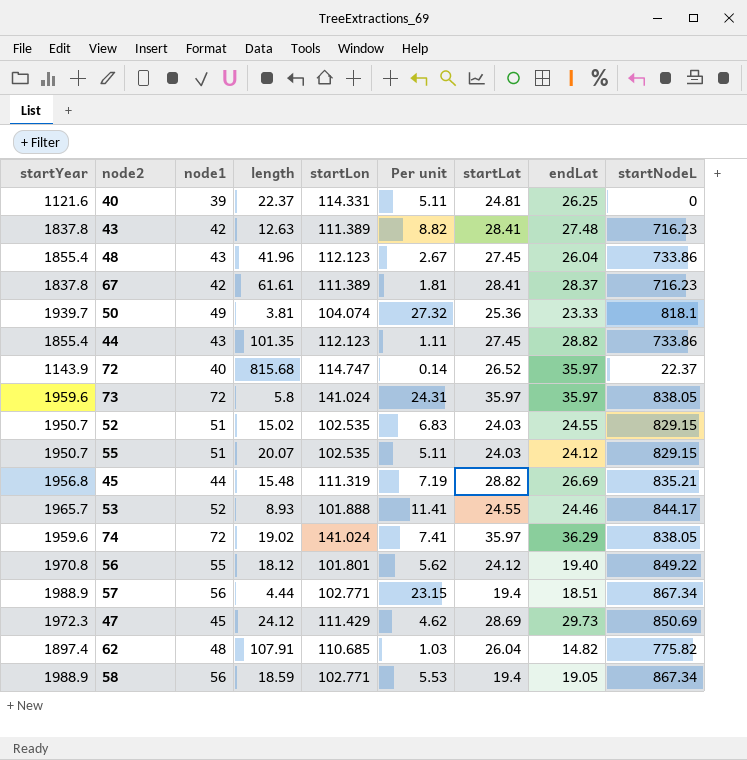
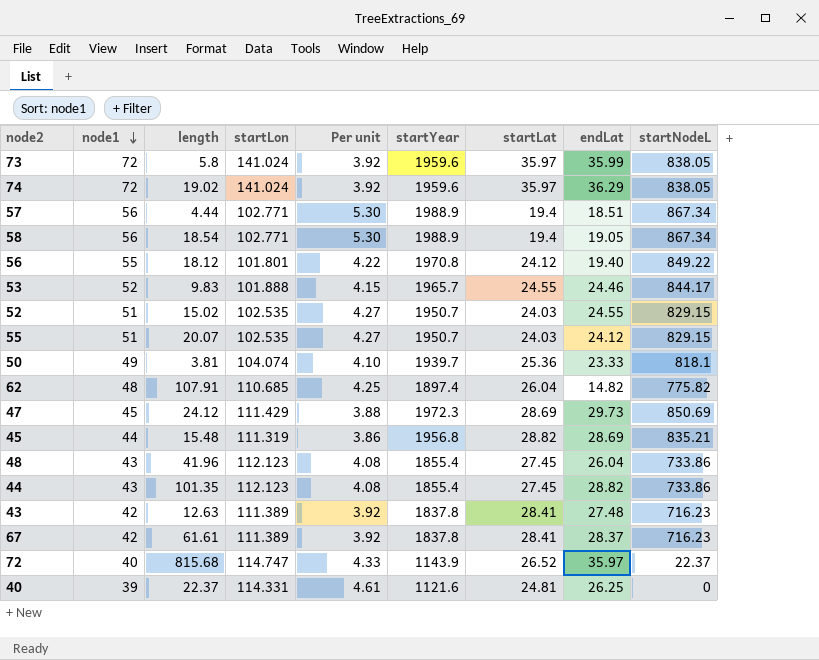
row order: none -> node1 descending
column Per unit | formula: [startLon] / [length] -> [startLon] / [startLat]
column startYear | position: 1 -> 6
73 | endLat: 35.97 -> 35.99
58 | length: 18.59 -> 18.54
53 | length: 8.93 -> 9.83
45 | endLat: 26.69 -> 28.69

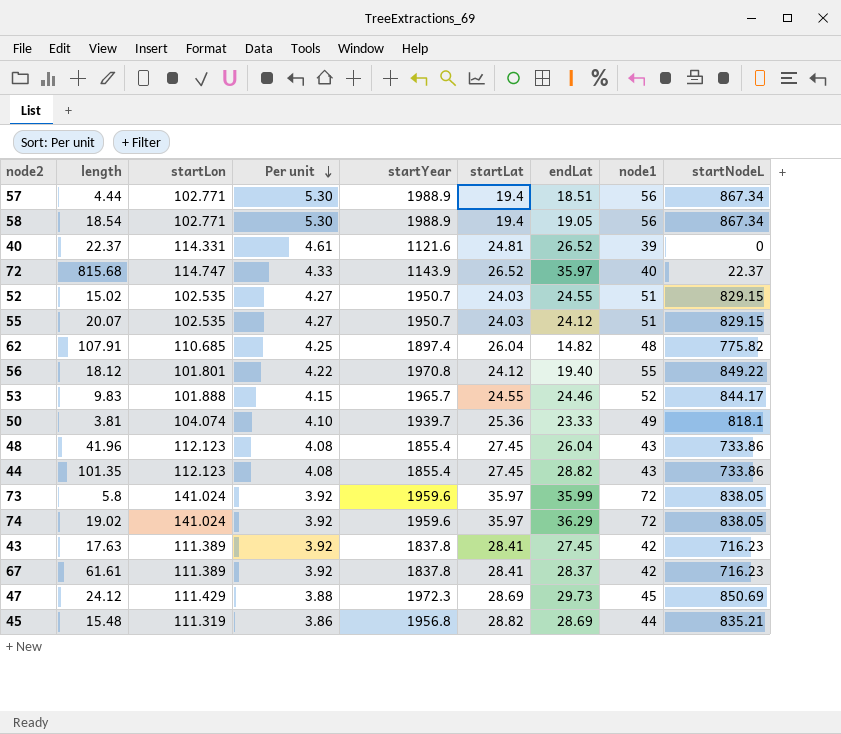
row order: node1 descending -> Per unit descending
column node1 | position: 2 -> 8
40 | endLat: 26.25 -> 26.52
43 | length: 12.63 -> 17.63
43 | endLat: 27.48 -> 27.45

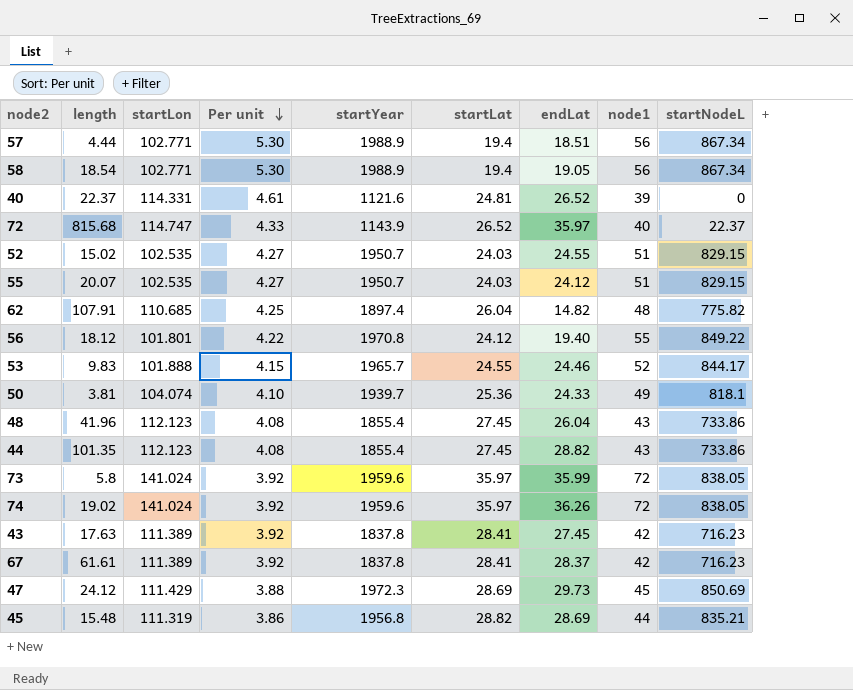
50 | endLat: 23.33 -> 24.33
74 | endLat: 36.29 -> 36.26

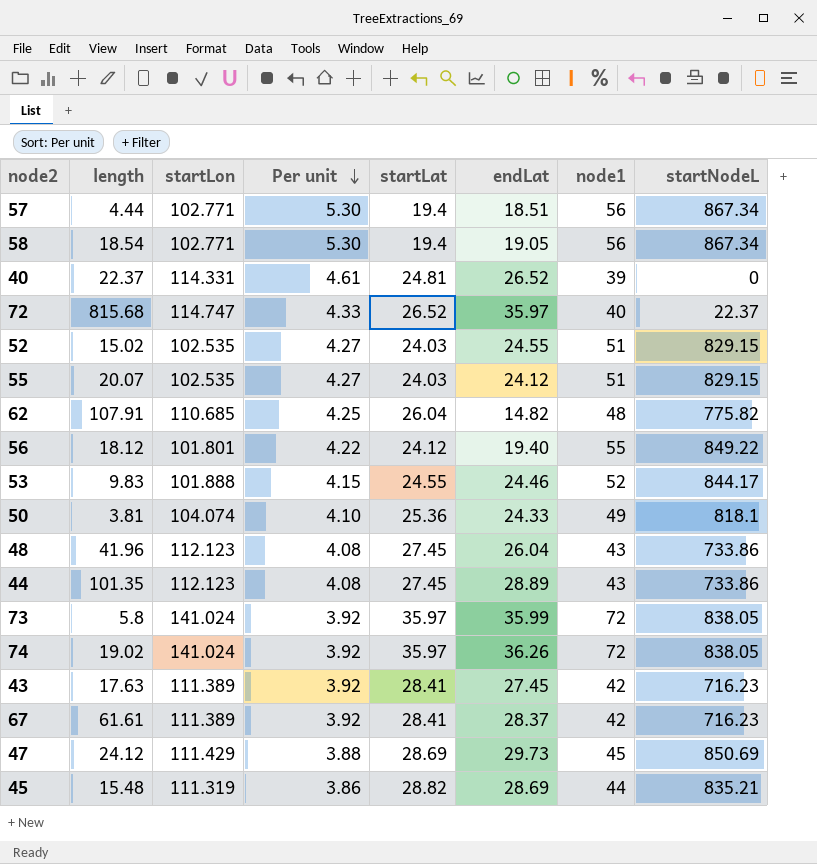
column startYear | position: 5 -> none
44 | endLat: 28.82 -> 28.89

